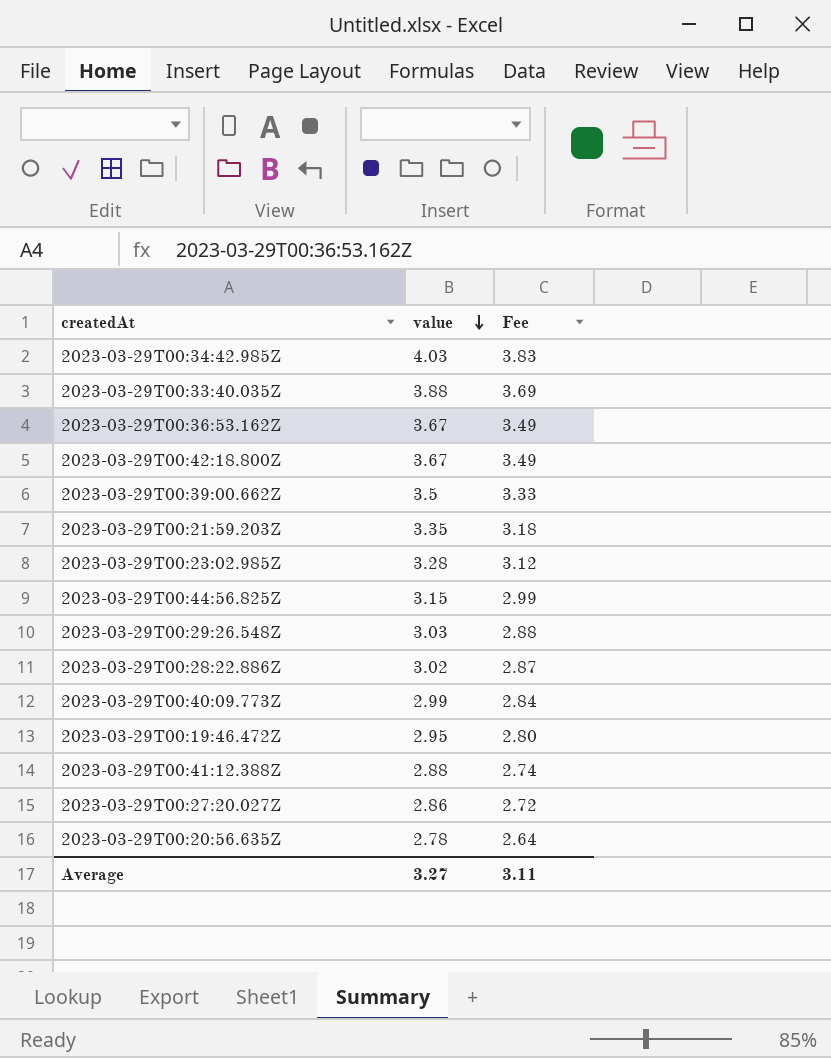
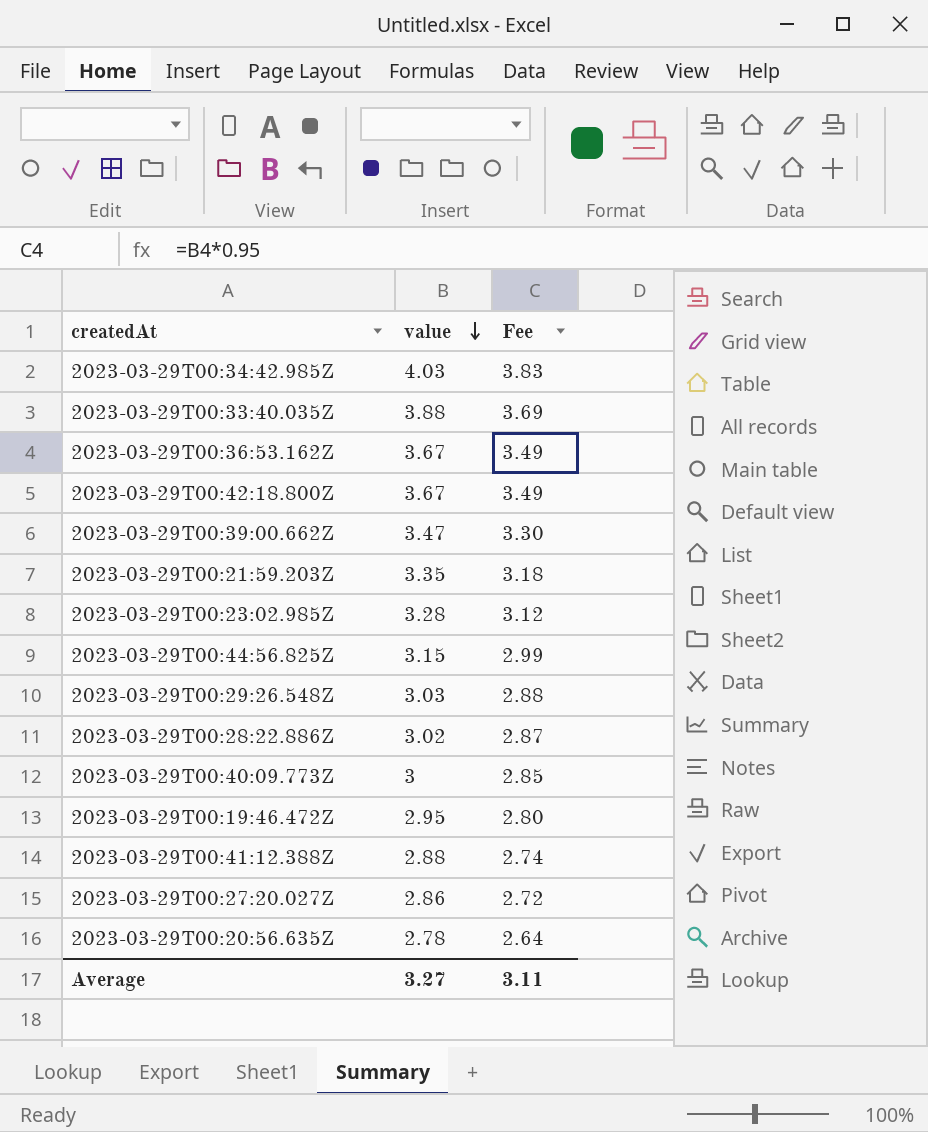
2023-03-29T00:39:00.662Z | value: 3.5 -> 3.47
2023-03-29T00:39:00.662Z | Fee: 3.33 -> 3.30
2023-03-29T00:40:09.773Z | value: 2.99 -> 3
2023-03-29T00:40:09.773Z | Fee: 2.84 -> 2.85

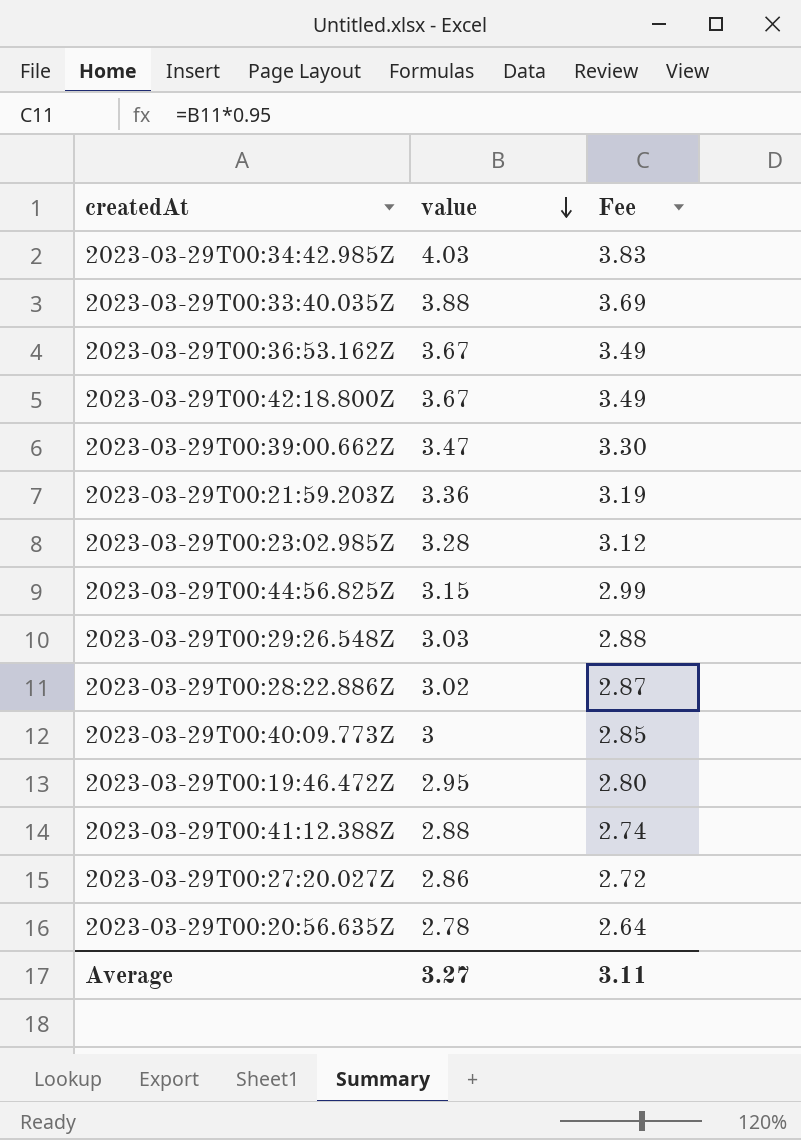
2023-03-29T00:21:59.203Z | value: 3.35 -> 3.36
2023-03-29T00:21:59.203Z | Fee: 3.18 -> 3.19

